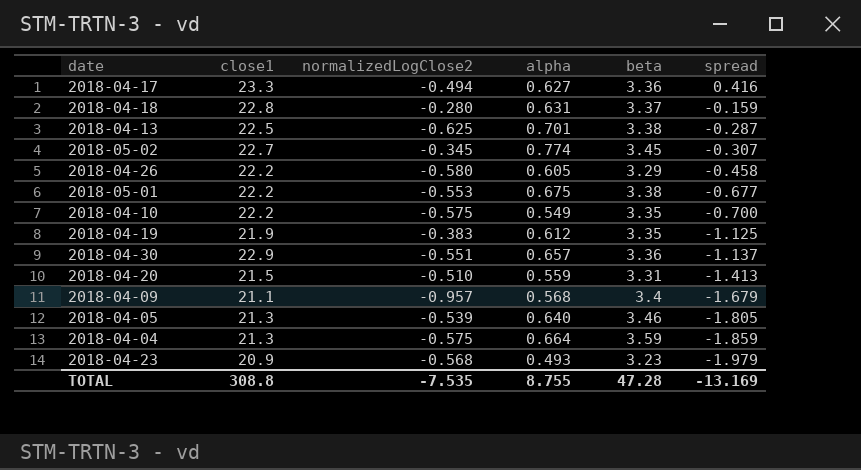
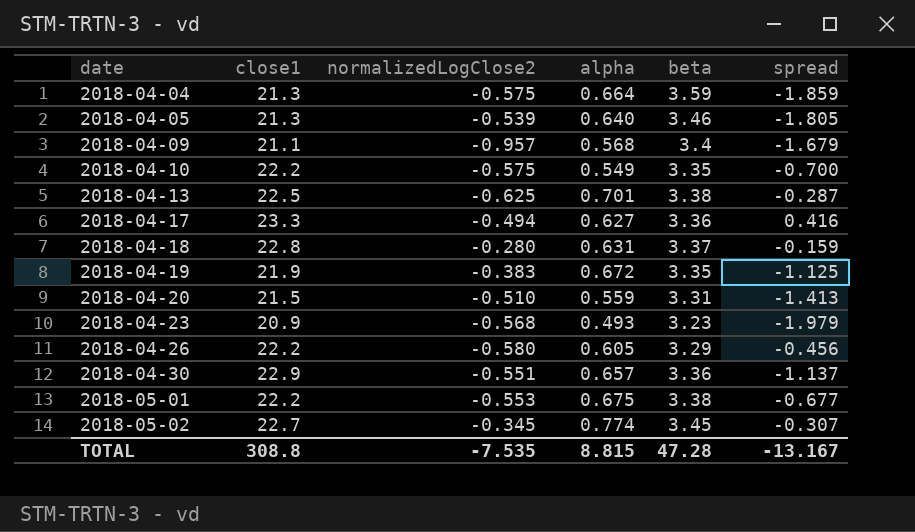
row order: spread descending -> date ascending
2018-04-19 | alpha: 0.612 -> 0.672
2018-04-26 | spread: -0.458 -> -0.456
TOTAL | alpha: 8.755 -> 8.815
TOTAL | spread: -13.169 -> -13.167

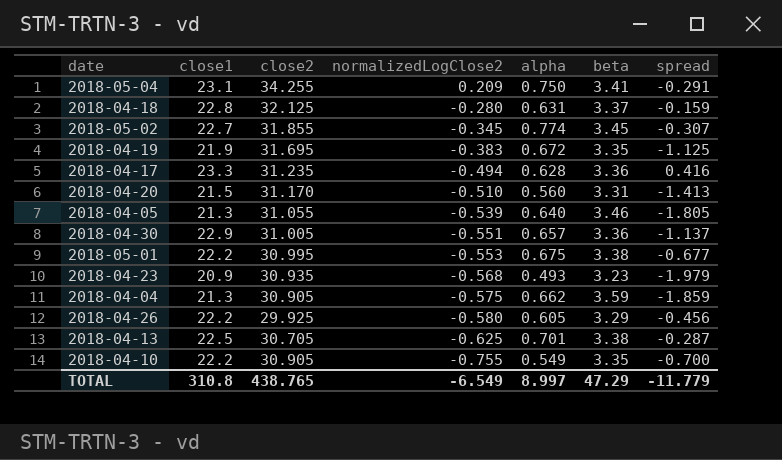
row order: date ascending -> normalizedLogClose2 descending
column close2 | position: none -> 3
row 2018-04-09: 21.1 | -0.957 | 0.568 | 3.4 | -1.679 -> none
row 2018-05-04: none -> 23.1 | 34.255 | 0.209 | 0.750 | 3.41 | -0.291
2018-04-17 | alpha: 0.627 -> 0.628
2018-04-20 | alpha: 0.559 -> 0.560
2018-04-04 | alpha: 0.664 -> 0.662
2018-04-10 | normalizedLogClose2: -0.575 -> -0.755
TOTAL | close1: 308.8 -> 310.8
TOTAL | normalizedLogClose2: -7.535 -> -6.549
TOTAL | alpha: 8.815 -> 8.997
TOTAL | beta: 47.28 -> 47.29
TOTAL | spread: -13.167 -> -11.779

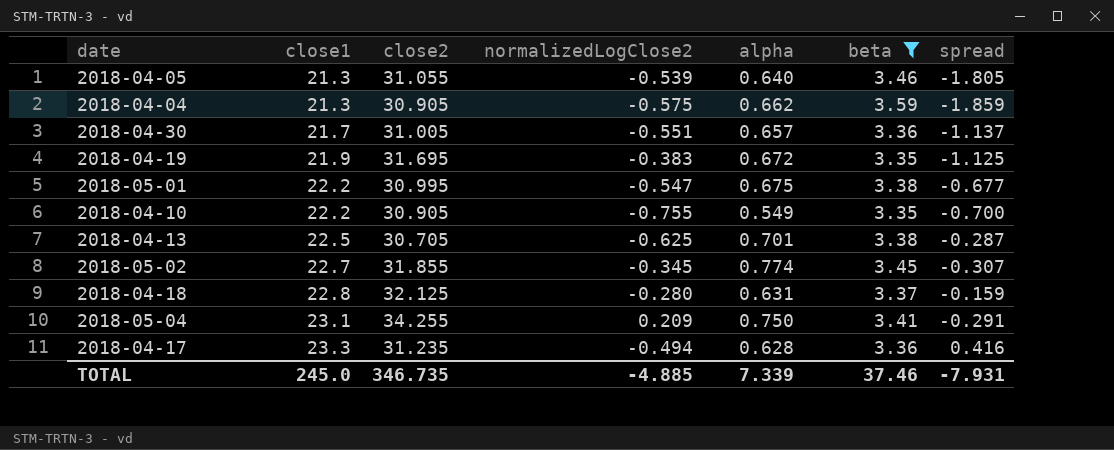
filter: none -> beta >= 3.35
row order: normalizedLogClose2 descending -> close1 ascending
2018-04-30 | close1: 22.9 -> 21.7
2018-05-01 | normalizedLogClose2: -0.553 -> -0.547
TOTAL | close1: 310.8 -> 245.0
TOTAL | close2: 438.765 -> 346.735
TOTAL | normalizedLogClose2: -6.549 -> -4.885
TOTAL | alpha: 8.997 -> 7.339
TOTAL | beta: 47.29 -> 37.46
TOTAL | spread: -11.779 -> -7.931

